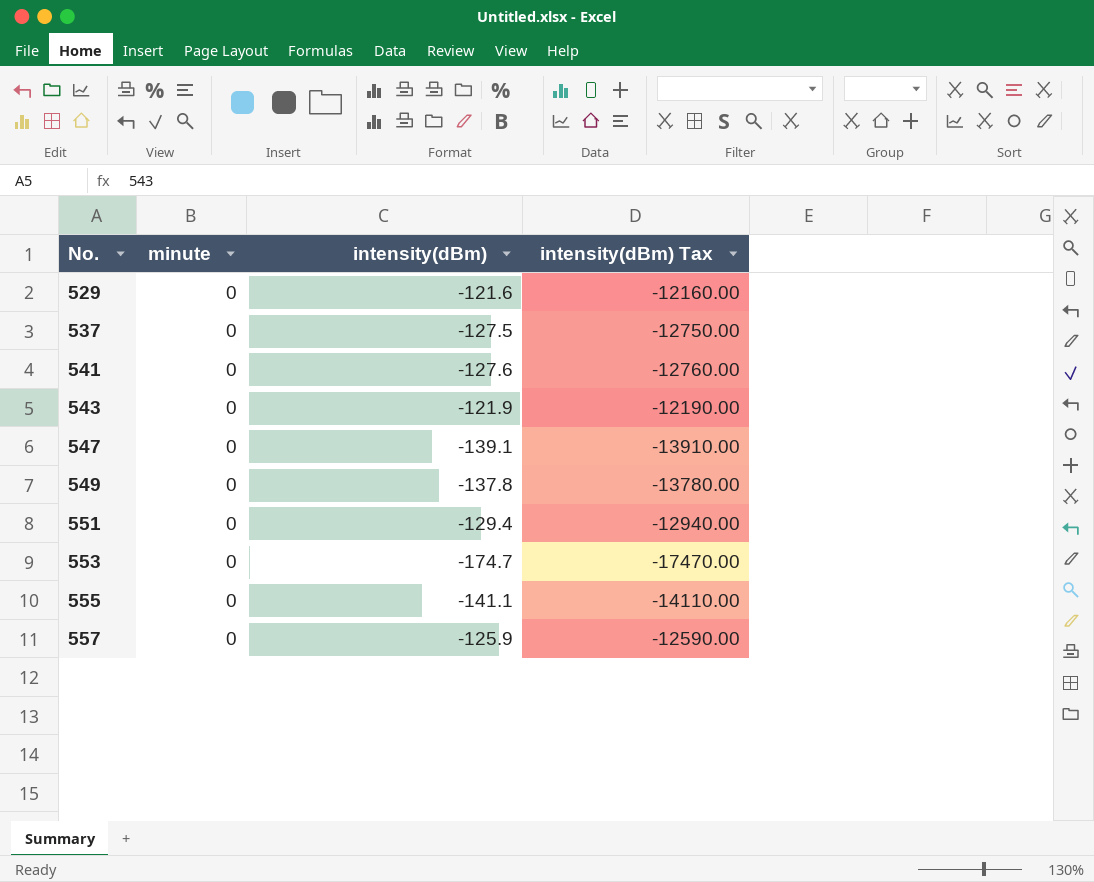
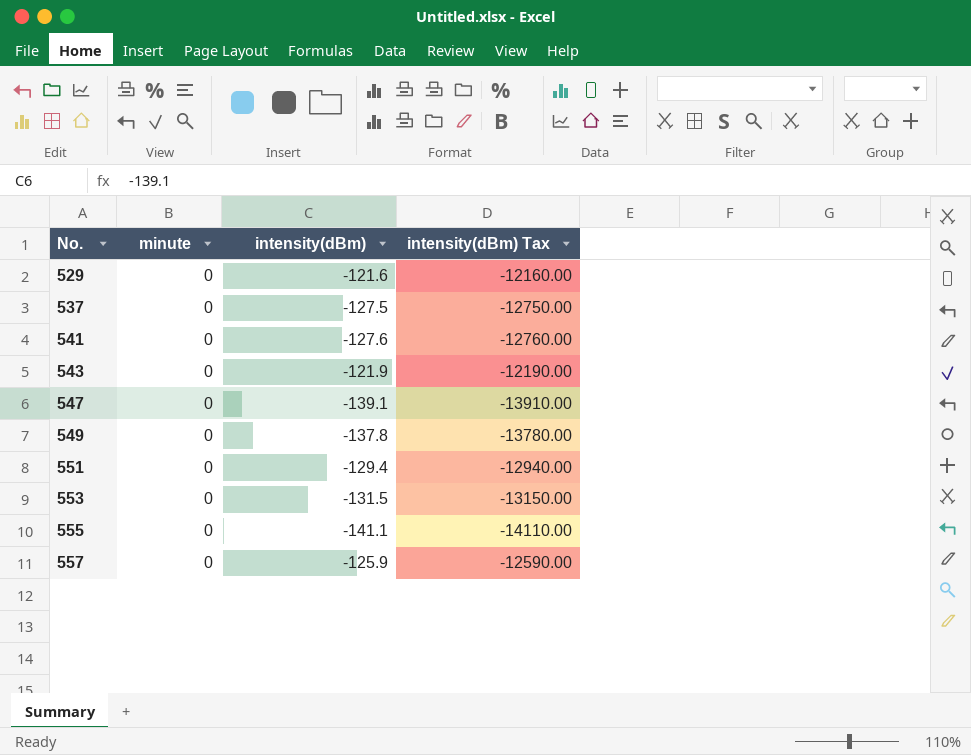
553 | intensity(dBm): -174.7 -> -131.5
553 | intensity(dBm) Tax: -17470.00 -> -13150.00

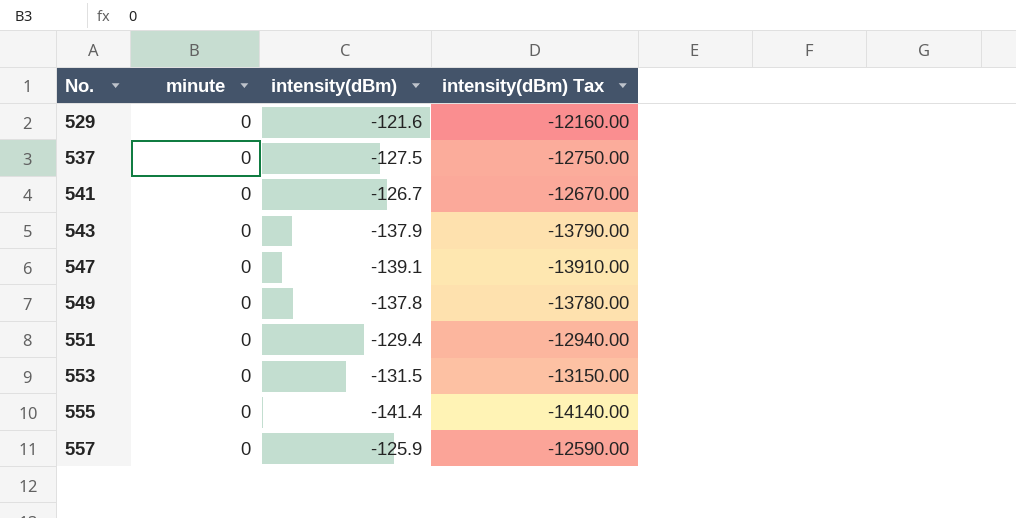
541 | intensity(dBm): -127.6 -> -126.7
541 | intensity(dBm) Tax: -12760.00 -> -12670.00
543 | intensity(dBm): -121.9 -> -137.9
543 | intensity(dBm) Tax: -12190.00 -> -13790.00
555 | intensity(dBm): -141.1 -> -141.4
555 | intensity(dBm) Tax: -14110.00 -> -14140.00

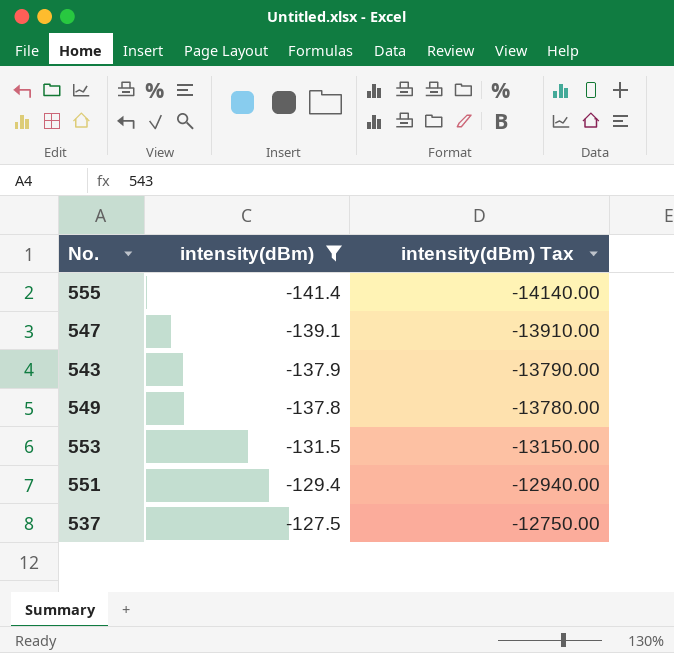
filter: none -> intensity(dBm) <= -127.5
row order: No. ascending -> intensity(dBm) ascending
column minute | position: 2 -> none

